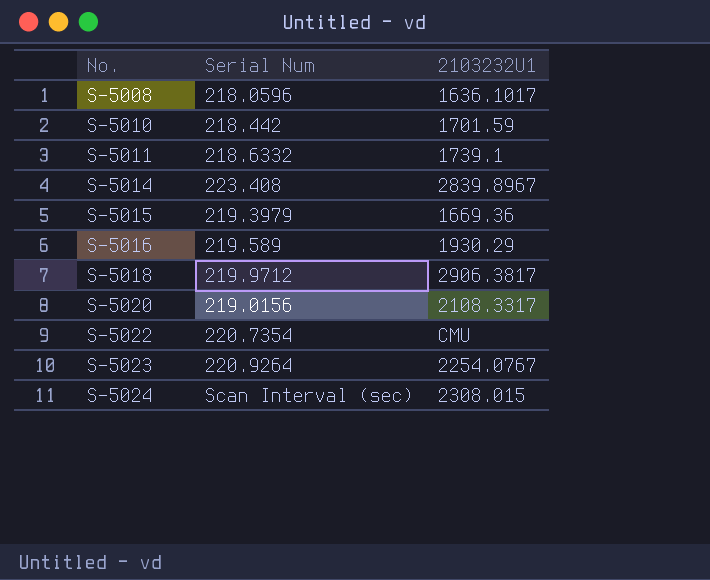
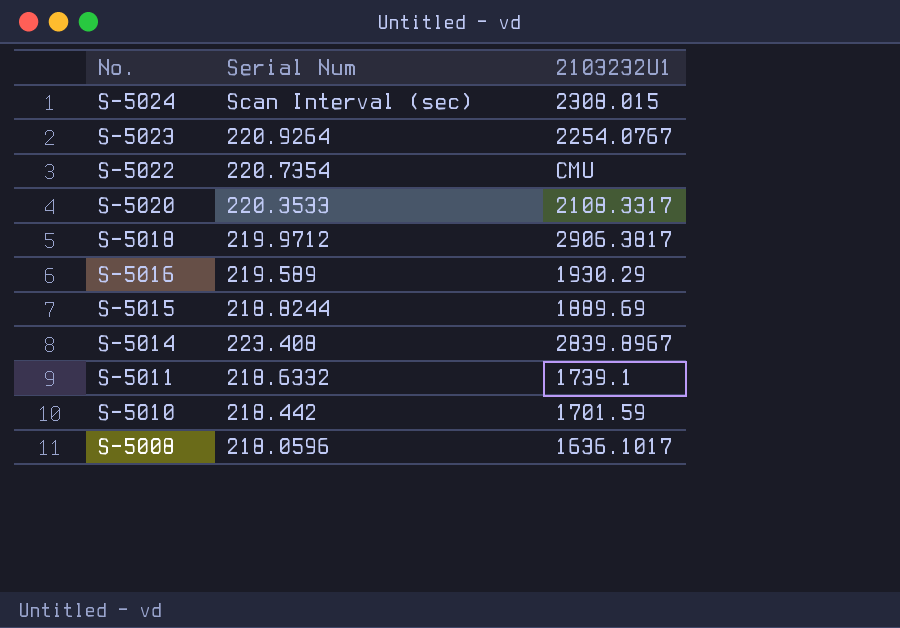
row order: No. ascending -> No. descending
S-5020 | Serial Num: 219.0156 -> 220.3533
S-5015 | Serial Num: 219.3979 -> 218.8244
S-5015 | 2103232U1: 1669.36 -> 1889.69

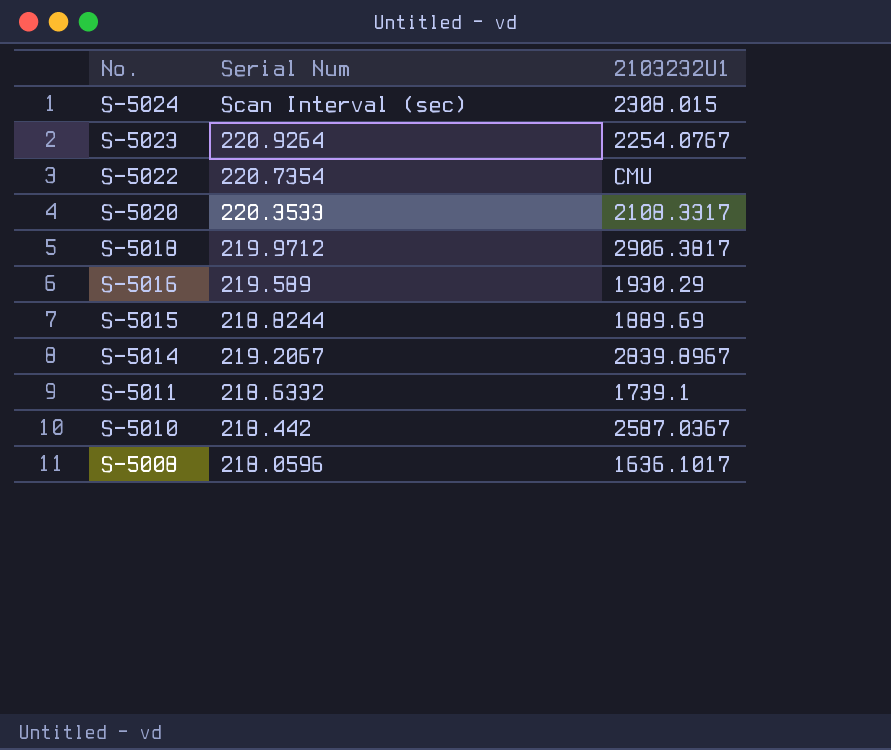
S-5014 | Serial Num: 223.408 -> 219.2067
S-5010 | 2103232U1: 1701.59 -> 2587.0367

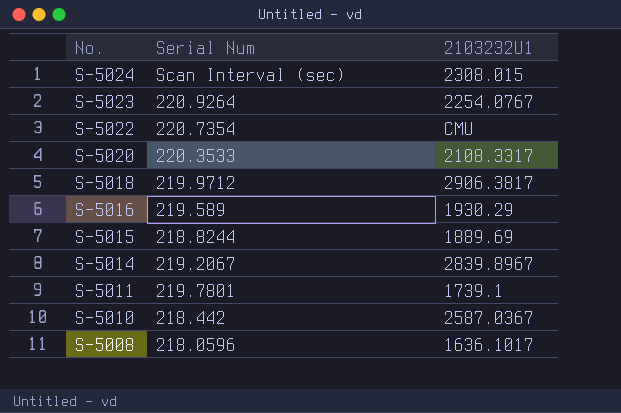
S-5011 | Serial Num: 218.6332 -> 219.7801

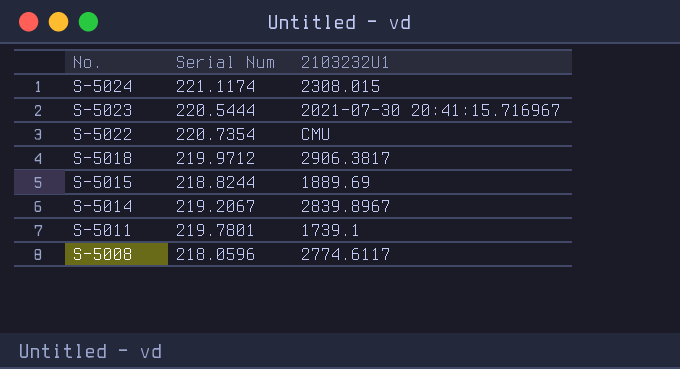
row S-5020: 220.3533 | 2108.3317 -> none
row S-5016: 219.589 | 1930.29 -> none
row S-5010: 218.442 | 2587.0367 -> none
S-5024 | Serial Num: Scan Interval (sec) -> 221.1174
S-5023 | Serial Num: 220.9264 -> 220.5444
S-5023 | 2103232U1: 2254.0767 -> 2021-07-30 20:41:15.716967
S-5008 | 2103232U1: 1636.1017 -> 2774.6117

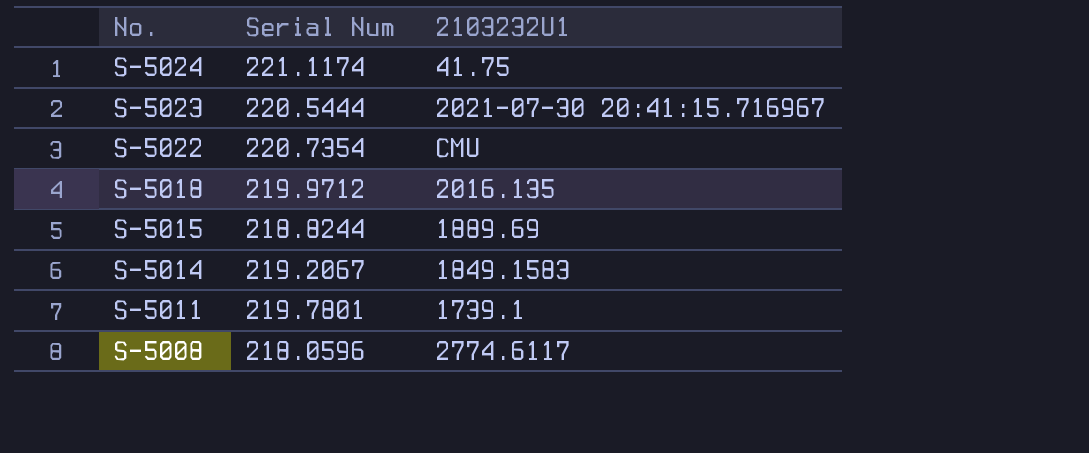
S-5024 | 2103232U1: 2308.015 -> 41.75
S-5018 | 2103232U1: 2906.3817 -> 2016.135
S-5014 | 2103232U1: 2839.8967 -> 1849.1583

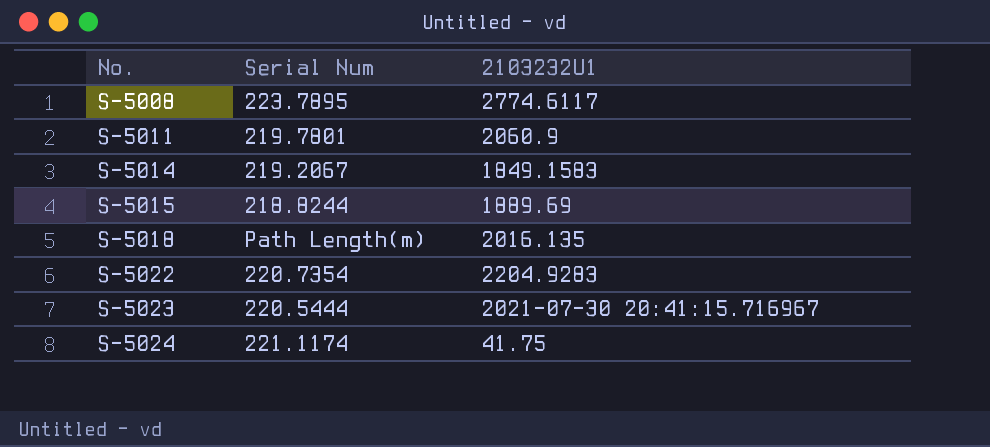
row order: No. descending -> No. ascending
S-5008 | Serial Num: 218.0596 -> 223.7895
S-5011 | 2103232U1: 1739.1 -> 2060.9
S-5018 | Serial Num: 219.9712 -> Path Length(m)
S-5022 | 2103232U1: CMU -> 2204.9283

